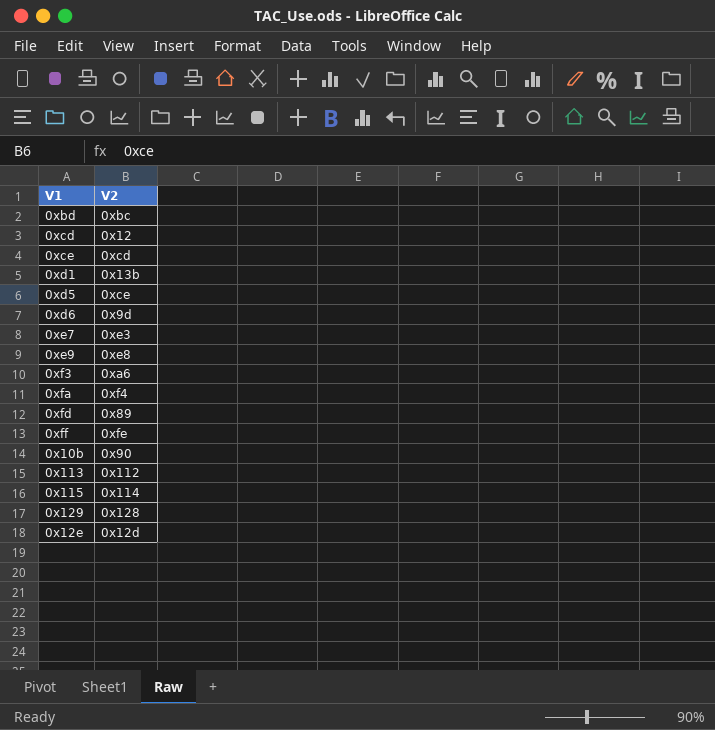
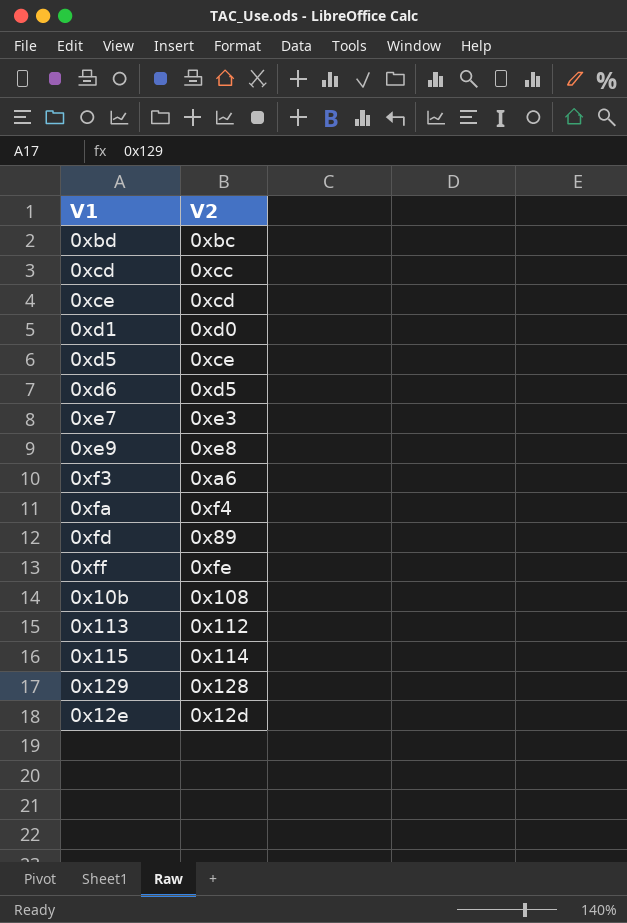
0xcd | V2: 0x12 -> 0xcc
0xd1 | V2: 0x13b -> 0xd0
0xd6 | V2: 0x9d -> 0xd5
0x10b | V2: 0x90 -> 0x108

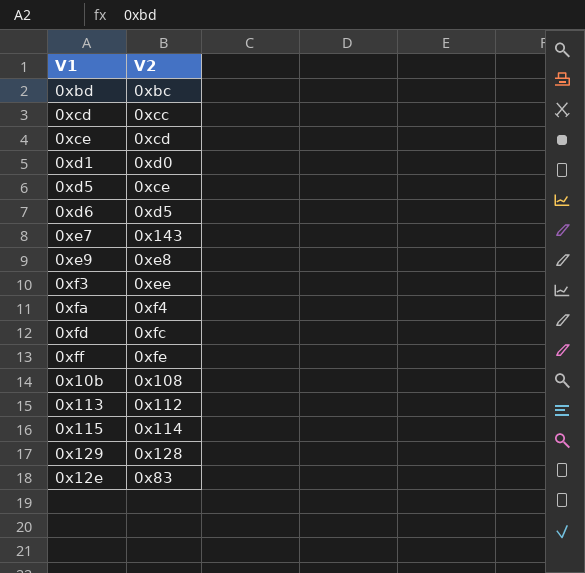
0xe7 | V2: 0xe3 -> 0x143
0xf3 | V2: 0xa6 -> 0xee
0xfd | V2: 0x89 -> 0xfc
0x12e | V2: 0x12d -> 0x83

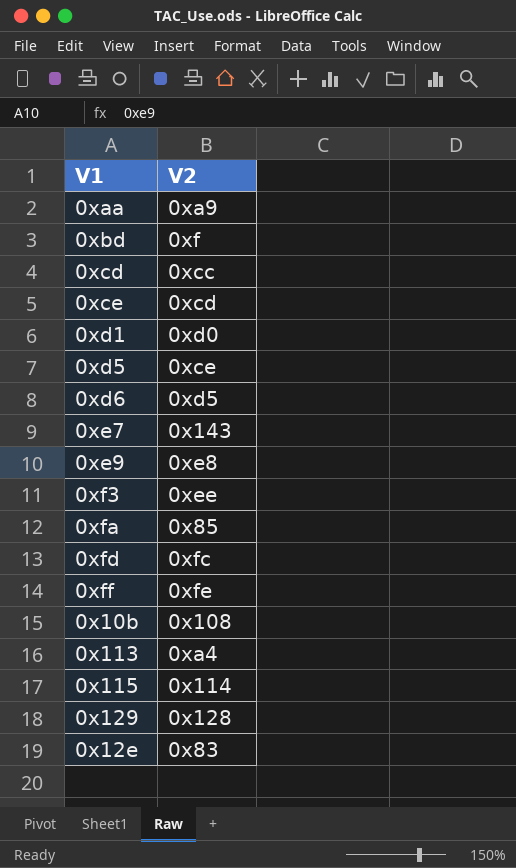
row 0xaa: none -> 0xa9
0xbd | V2: 0xbc -> 0xf
0xfa | V2: 0xf4 -> 0x85
0x113 | V2: 0x112 -> 0xa4

